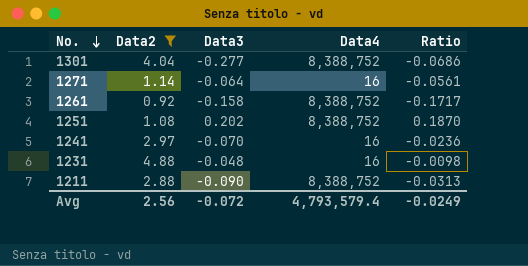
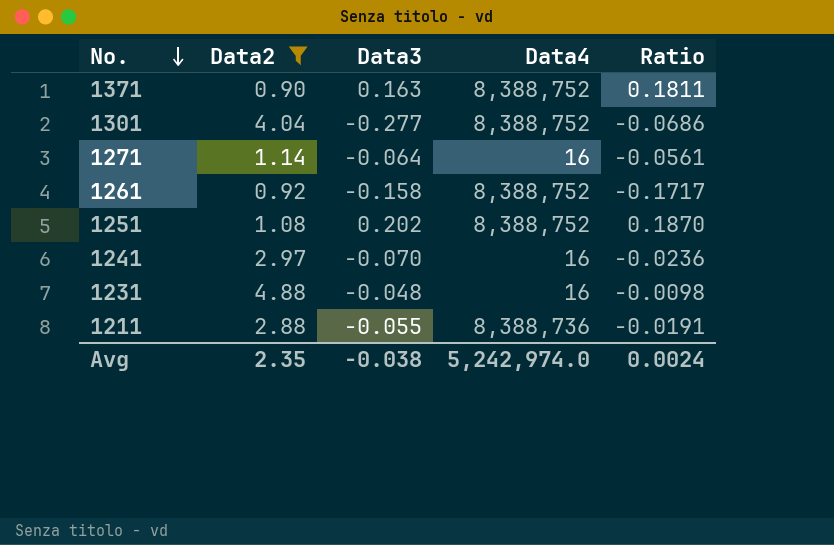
row 1371: none -> 0.90 | 0.163 | 8,388,752 | 0.1811
1211 | Data3: -0.090 -> -0.055
1211 | Data4: 8,388,752 -> 8,388,736
1211 | Ratio: -0.0313 -> -0.0191
Avg | Data2: 2.56 -> 2.35
Avg | Data3: -0.072 -> -0.038
Avg | Data4: 4,793,579.4 -> 5,242,974.0
Avg | Ratio: -0.0249 -> 0.0024

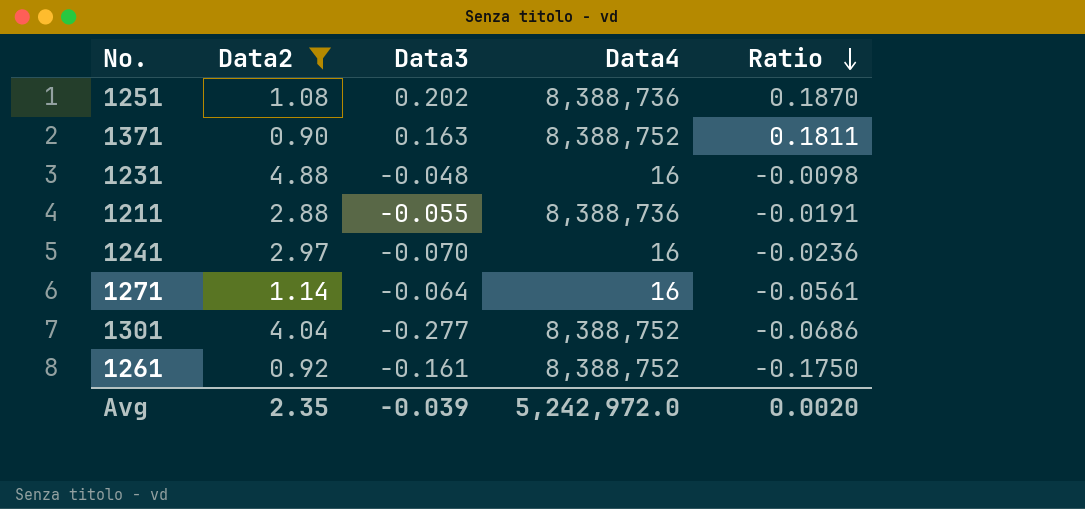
row order: No. descending -> Ratio descending
1251 | Data4: 8,388,752 -> 8,388,736
1261 | Data3: -0.158 -> -0.161
1261 | Ratio: -0.1717 -> -0.1750
Avg | Data3: -0.038 -> -0.039
Avg | Data4: 5,242,974.0 -> 5,242,972.0
Avg | Ratio: 0.0024 -> 0.0020

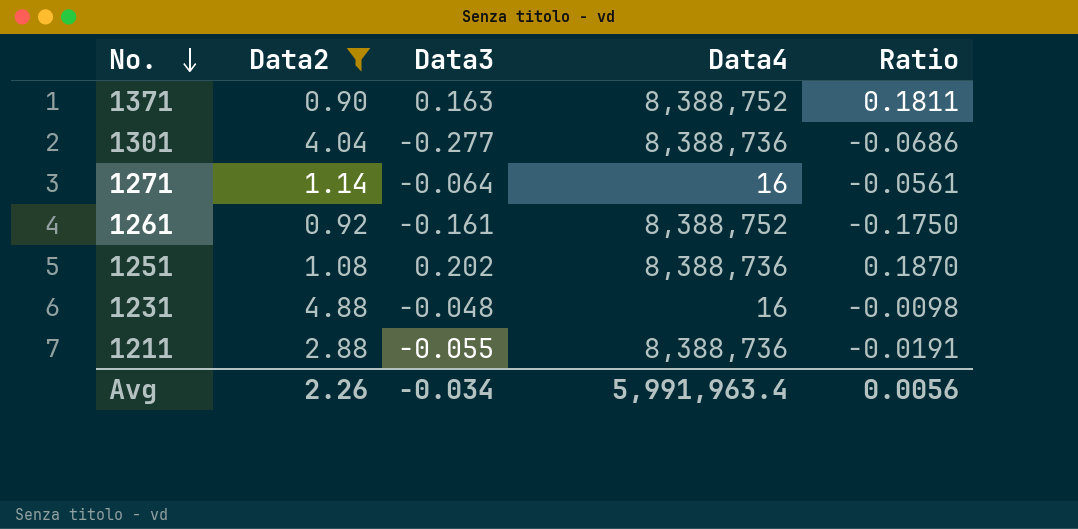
row order: Ratio descending -> No. descending
row 1241: 2.97 | -0.070 | 16 | -0.0236 -> none
1301 | Data4: 8,388,752 -> 8,388,736
Avg | Data2: 2.35 -> 2.26
Avg | Data3: -0.039 -> -0.034
Avg | Data4: 5,242,972.0 -> 5,991,963.4
Avg | Ratio: 0.0020 -> 0.0056

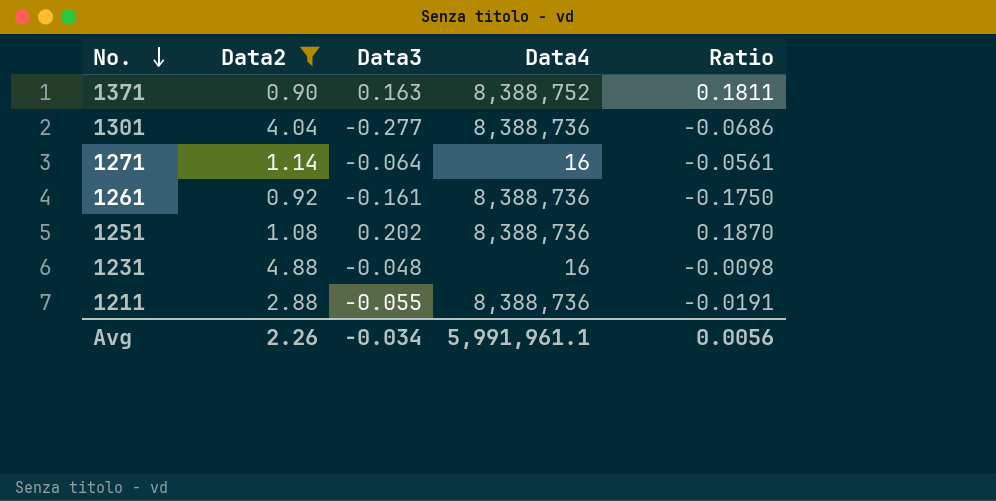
1261 | Data4: 8,388,752 -> 8,388,736
Avg | Data4: 5,991,963.4 -> 5,991,961.1

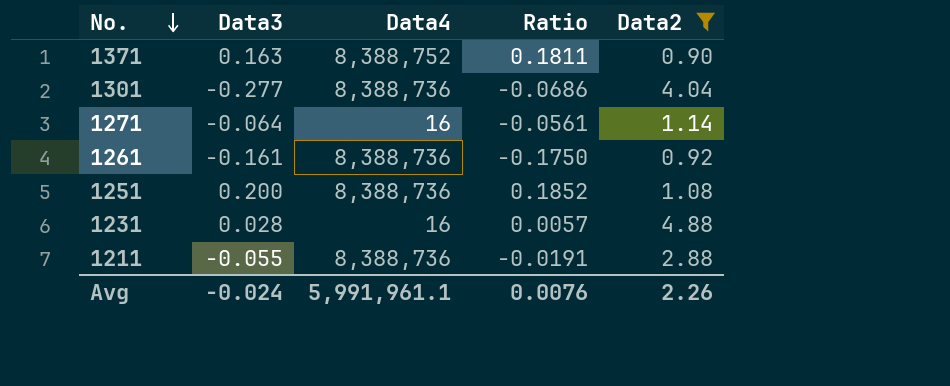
column Data2 | position: 2 -> 5
1251 | Data3: 0.202 -> 0.200
1251 | Ratio: 0.1870 -> 0.1852
1231 | Data3: -0.048 -> 0.028
1231 | Ratio: -0.0098 -> 0.0057
Avg | Data3: -0.034 -> -0.024
Avg | Ratio: 0.0056 -> 0.0076

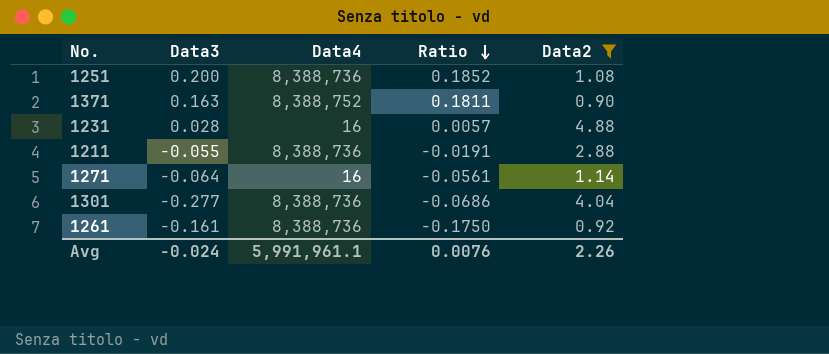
row order: No. descending -> Ratio descending

